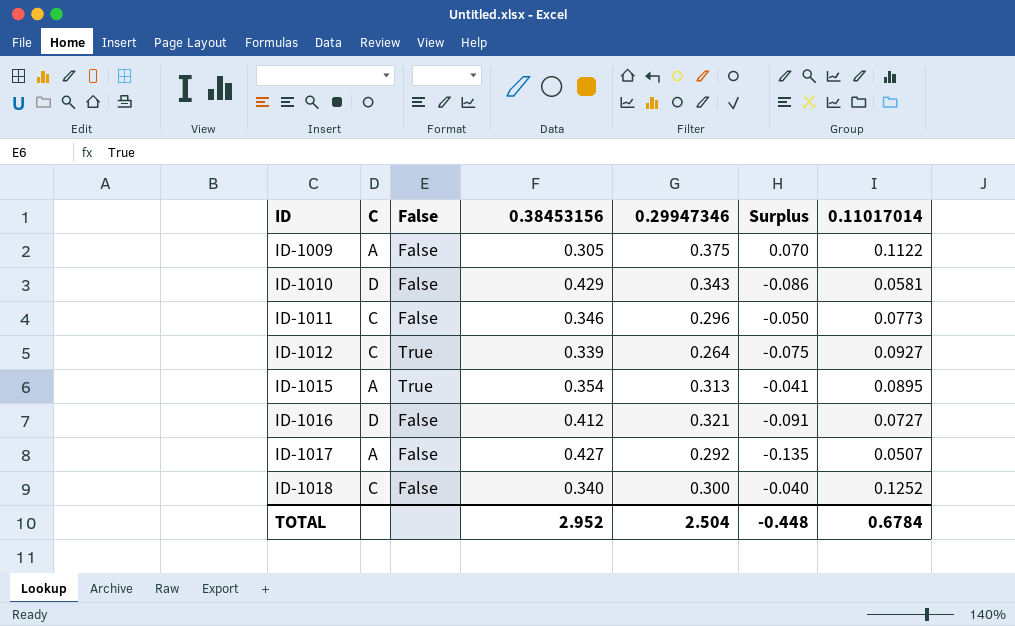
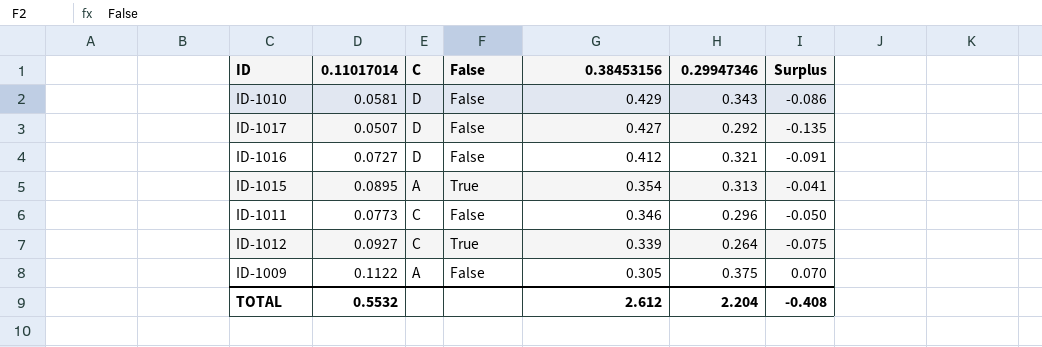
row order: ID ascending -> 0.38453156 descending
column 0.11017014 | position: 7 -> 2
row ID-1018: C | False | 0.340 | 0.300 | -0.040 | 0.1252 -> none
ID-1017 | C: A -> D
TOTAL | 0.11017014: 0.6784 -> 0.5532
TOTAL | 0.38453156: 2.952 -> 2.612
TOTAL | 0.29947346: 2.504 -> 2.204
TOTAL | Surplus: -0.448 -> -0.408

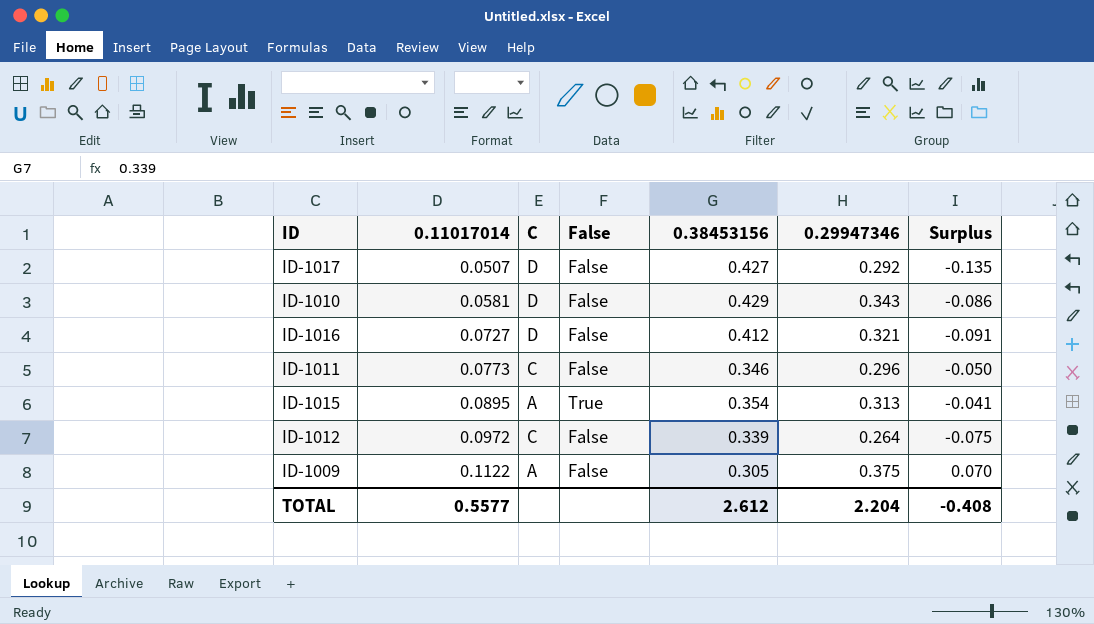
row order: 0.38453156 descending -> 0.11017014 ascending
ID-1012 | 0.11017014: 0.0927 -> 0.0972
ID-1012 | False: True -> False
TOTAL | 0.11017014: 0.5532 -> 0.5577

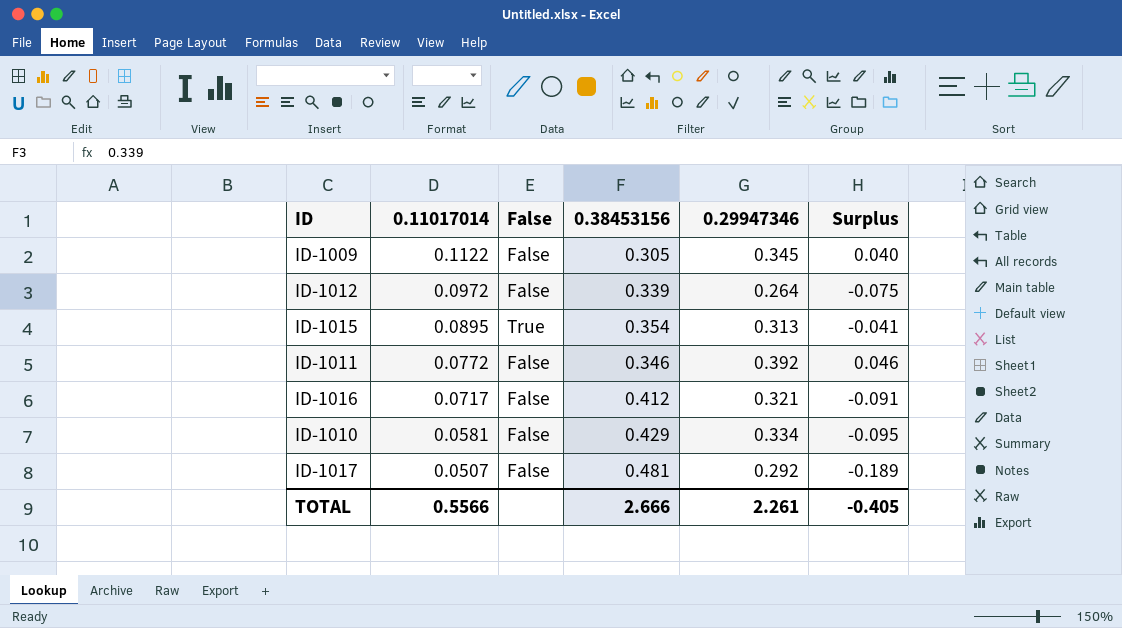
row order: 0.11017014 ascending -> 0.11017014 descending
column C | position: 3 -> none
ID-1009 | 0.29947346: 0.375 -> 0.345
ID-1009 | Surplus: 0.070 -> 0.040
ID-1011 | 0.11017014: 0.0773 -> 0.0772
ID-1011 | 0.29947346: 0.296 -> 0.392
ID-1011 | Surplus: -0.050 -> 0.046
ID-1016 | 0.11017014: 0.0727 -> 0.0717
ID-1010 | 0.29947346: 0.343 -> 0.334
ID-1010 | Surplus: -0.086 -> -0.095
ID-1017 | 0.38453156: 0.427 -> 0.481
ID-1017 | Surplus: -0.135 -> -0.189
TOTAL | 0.11017014: 0.5577 -> 0.5566
TOTAL | 0.38453156: 2.612 -> 2.666
TOTAL | 0.29947346: 2.204 -> 2.261
TOTAL | Surplus: -0.408 -> -0.405

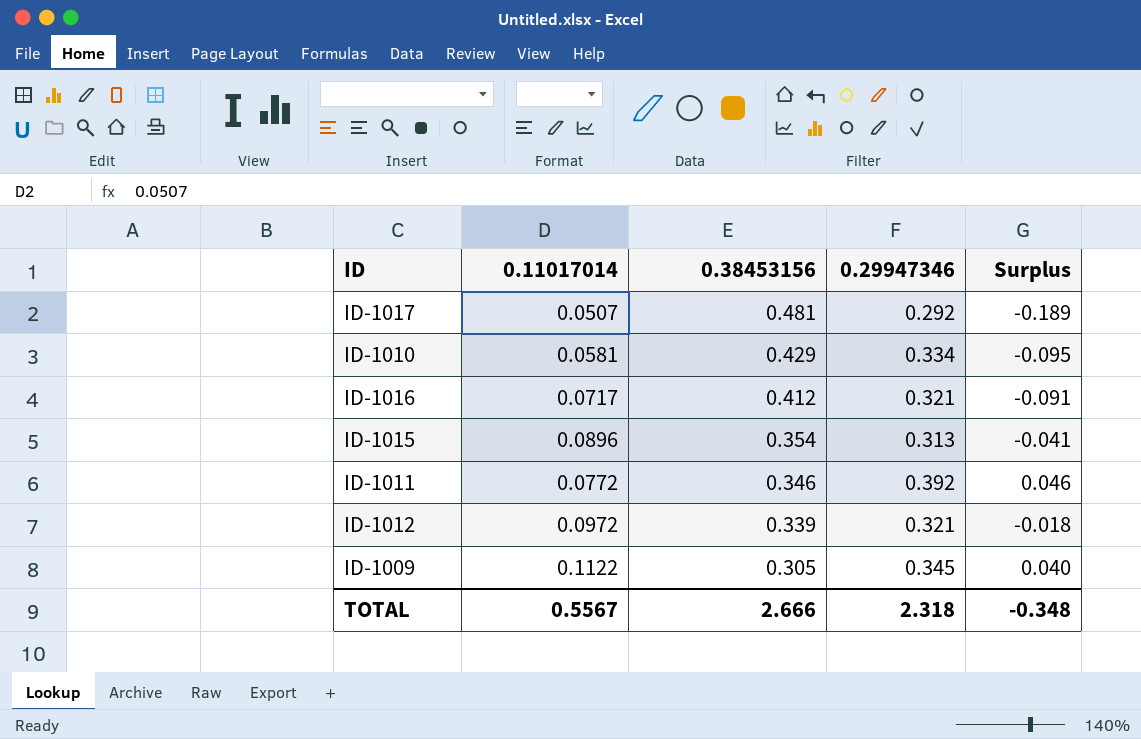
row order: 0.11017014 descending -> 0.38453156 descending
column False | position: 3 -> none
ID-1015 | 0.11017014: 0.0895 -> 0.0896
ID-1012 | 0.29947346: 0.264 -> 0.321
ID-1012 | Surplus: -0.075 -> -0.018
TOTAL | 0.11017014: 0.5566 -> 0.5567
TOTAL | 0.29947346: 2.261 -> 2.318
TOTAL | Surplus: -0.405 -> -0.348

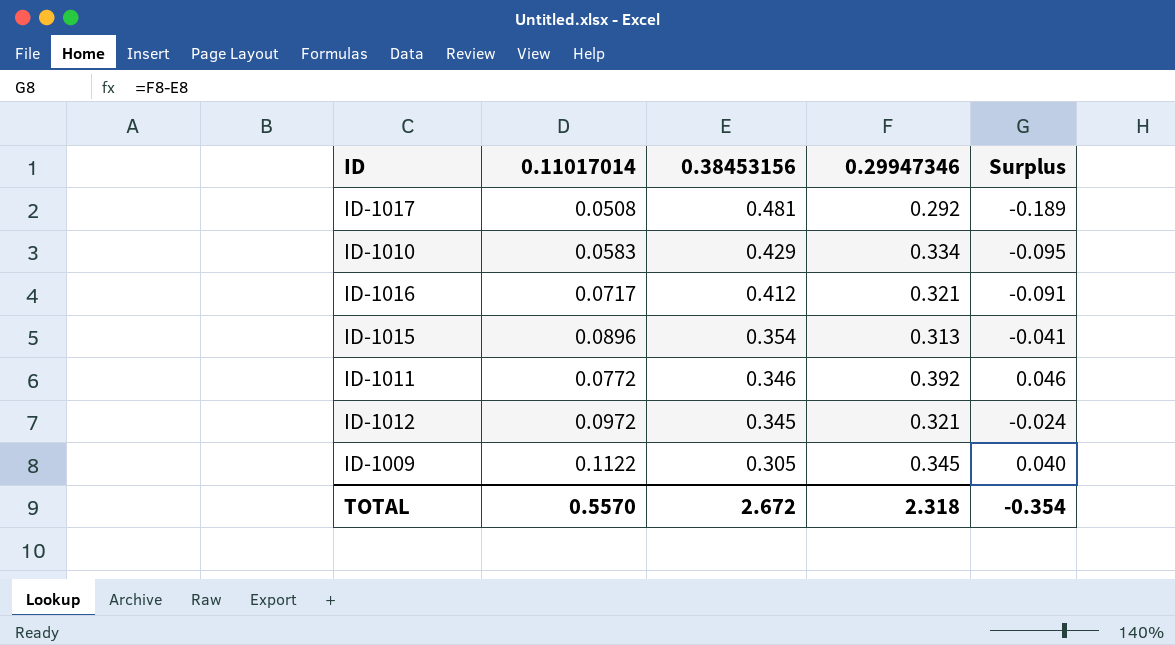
ID-1017 | 0.11017014: 0.0507 -> 0.0508
ID-1010 | 0.11017014: 0.0581 -> 0.0583
ID-1012 | 0.38453156: 0.339 -> 0.345
ID-1012 | Surplus: -0.018 -> -0.024
TOTAL | 0.11017014: 0.5567 -> 0.5570
TOTAL | 0.38453156: 2.666 -> 2.672
TOTAL | Surplus: -0.348 -> -0.354

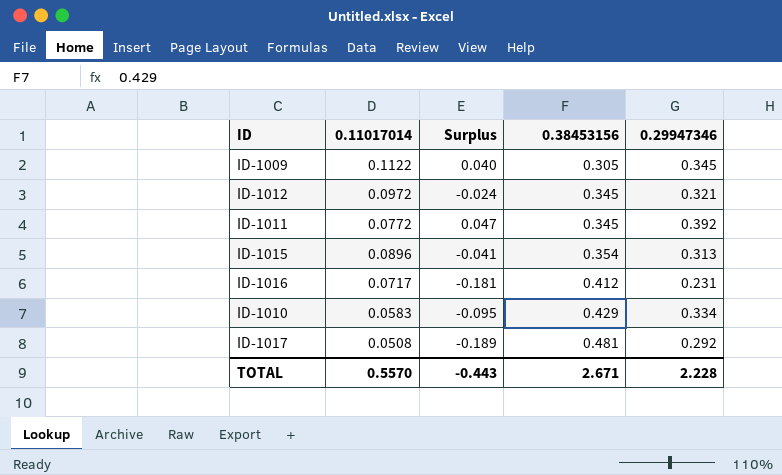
row order: 0.38453156 descending -> 0.38453156 ascending
column Surplus | position: 5 -> 3
ID-1011 | Surplus: 0.046 -> 0.047
ID-1011 | 0.38453156: 0.346 -> 0.345
ID-1016 | Surplus: -0.091 -> -0.181
ID-1016 | 0.29947346: 0.321 -> 0.231
TOTAL | Surplus: -0.354 -> -0.443
TOTAL | 0.38453156: 2.672 -> 2.671
TOTAL | 0.29947346: 2.318 -> 2.228

